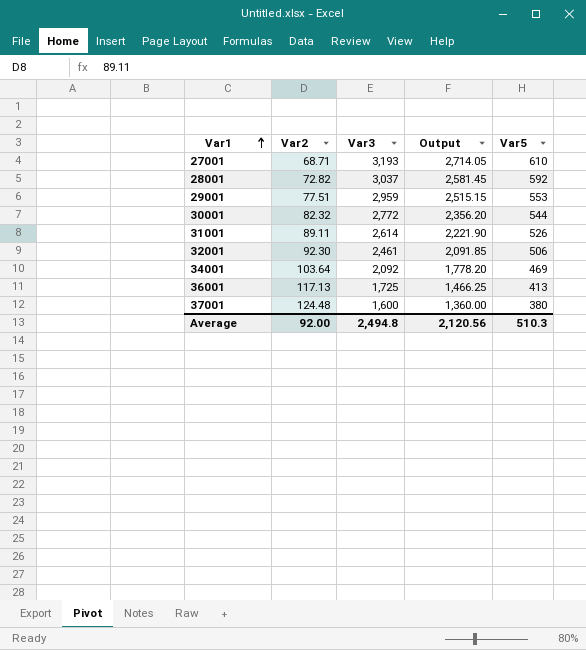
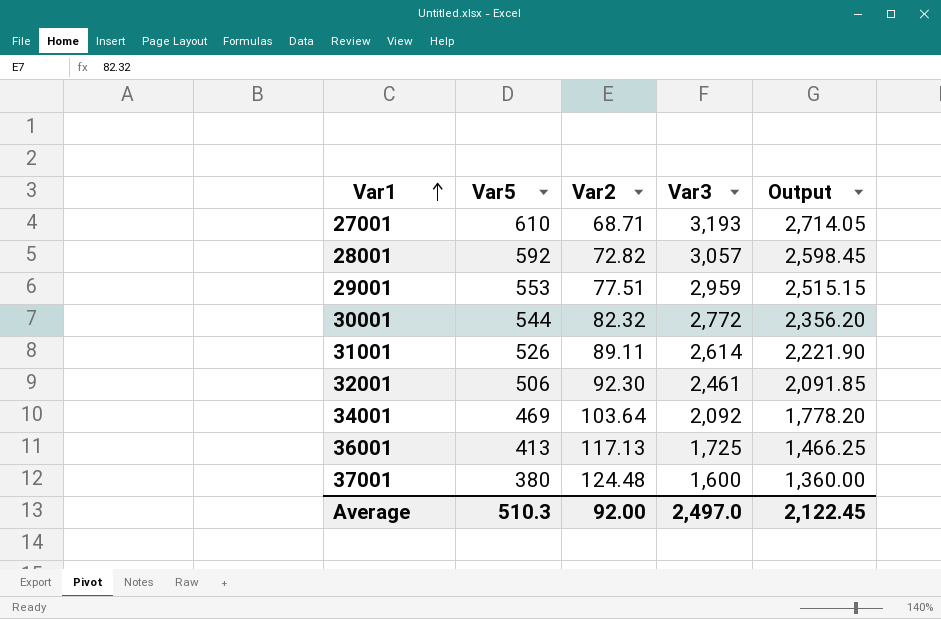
column Var5 | position: 5 -> 2
28001 | Var3: 3,037 -> 3,057
28001 | Output: 2,581.45 -> 2,598.45
Average | Var3: 2,494.8 -> 2,497.0
Average | Output: 2,120.56 -> 2,122.45

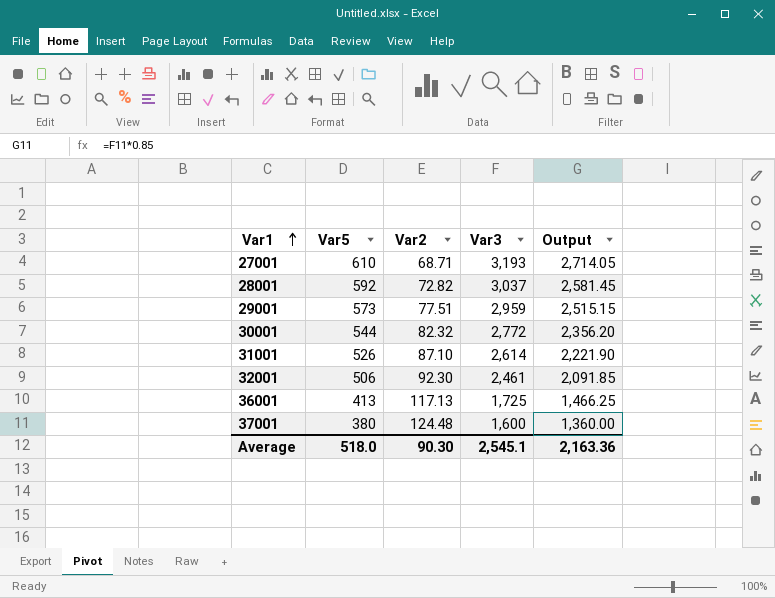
row 34001: 469 | 103.64 | 2,092 | 1,778.20 -> none
28001 | Var3: 3,057 -> 3,037
28001 | Output: 2,598.45 -> 2,581.45
29001 | Var5: 553 -> 573
31001 | Var2: 89.11 -> 87.10
Average | Var5: 510.3 -> 518.0
Average | Var2: 92.00 -> 90.30
Average | Var3: 2,497.0 -> 2,545.1
Average | Output: 2,122.45 -> 2,163.36

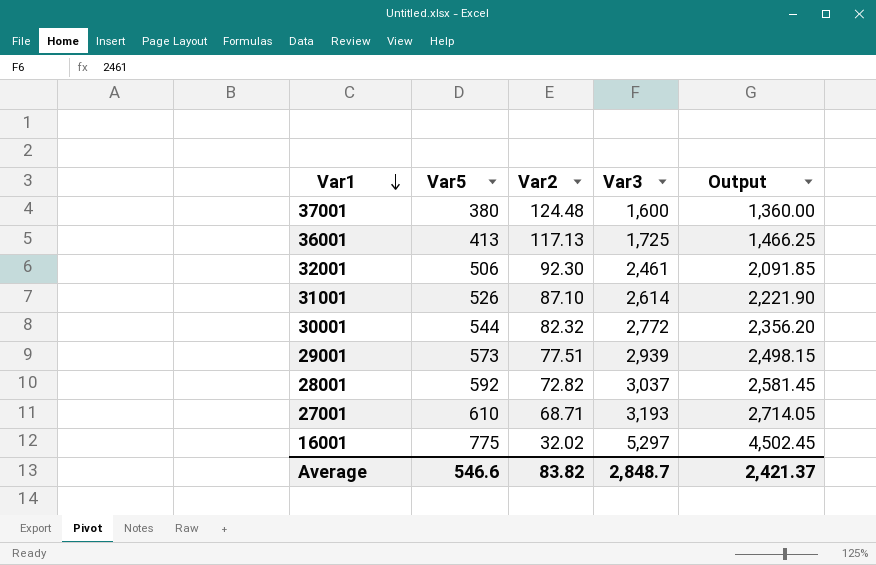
row order: Var1 ascending -> Var1 descending
29001 | Var3: 2,959 -> 2,939
29001 | Output: 2,515.15 -> 2,498.15
row 16001: none -> 775 | 32.02 | 5,297 | 4,502.45
Average | Var5: 518.0 -> 546.6
Average | Var2: 90.30 -> 83.82
Average | Var3: 2,545.1 -> 2,848.7
Average | Output: 2,163.36 -> 2,421.37

